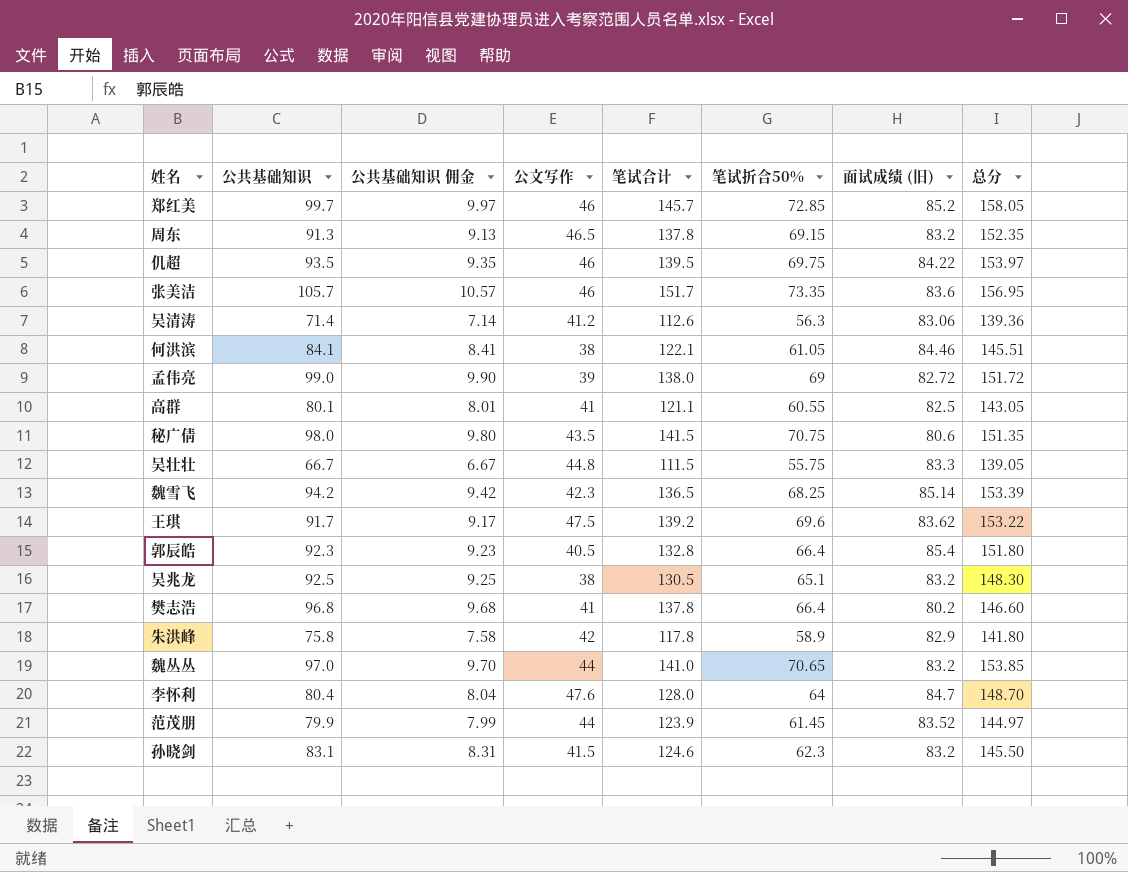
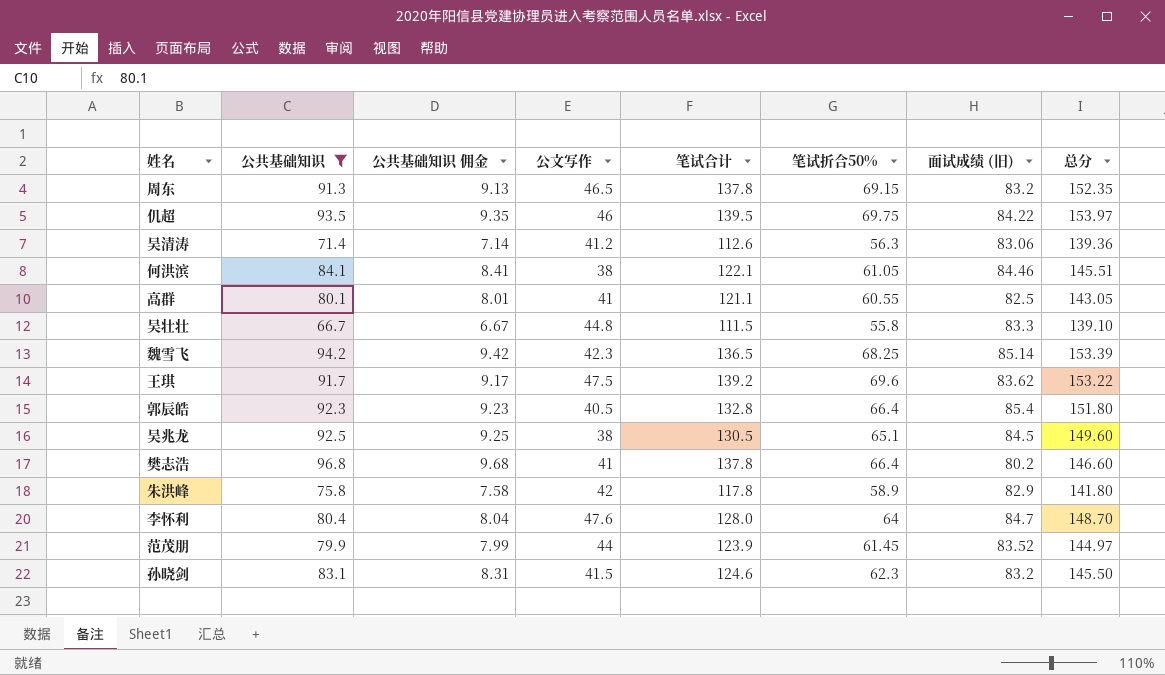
filter: none -> 公共基础知识 <= 96.8
吴壮壮 | 笔试折合50%: 55.75 -> 55.8
吴壮壮 | 总分: 139.05 -> 139.10
吴兆龙 | 面试成绩 (旧): 83.2 -> 84.5
吴兆龙 | 总分: 148.30 -> 149.60

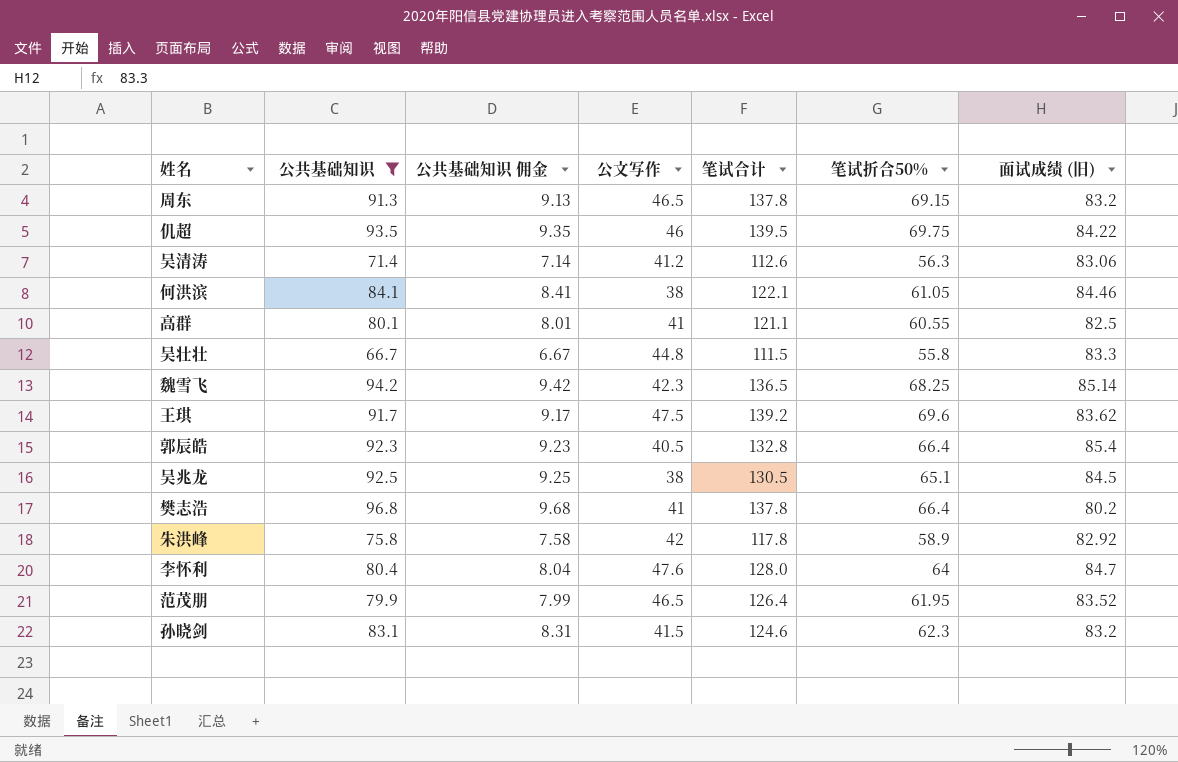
column 总分 | formula: [笔试折合50%] + [面试成绩 (旧)] -> none
朱洪峰 | 面试成绩 (旧): 82.9 -> 82.92
范茂朋 | 公文写作: 44 -> 46.5
范茂朋 | 笔试合计: 123.9 -> 126.4
范茂朋 | 笔试折合50%: 61.45 -> 61.95

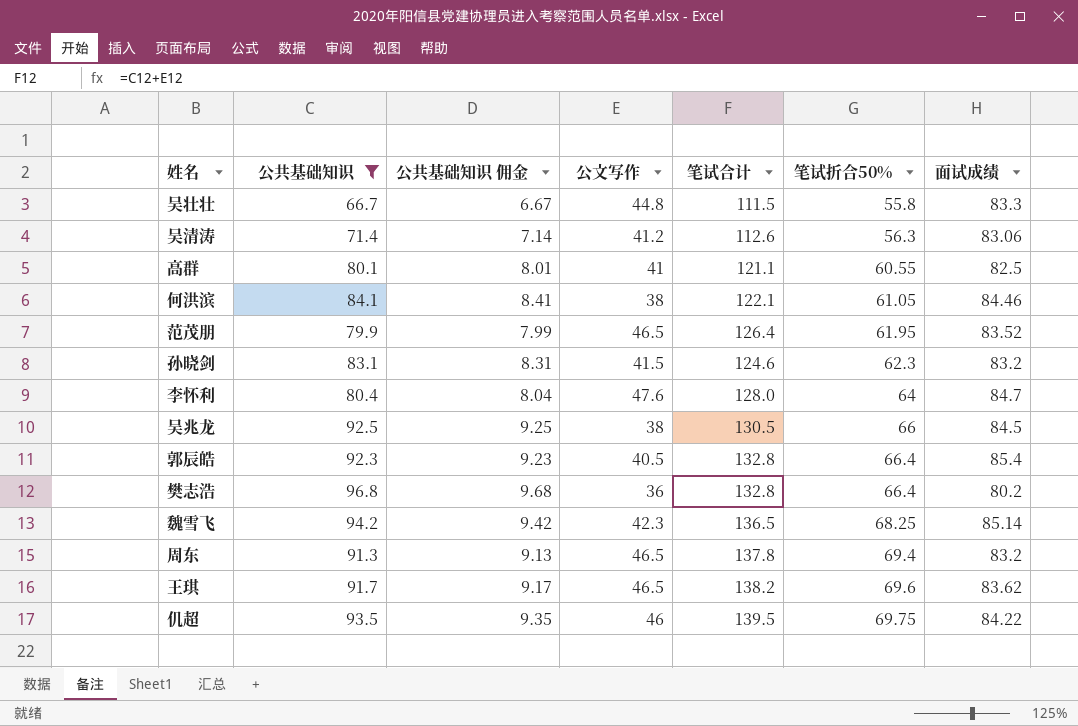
row order: none -> 笔试折合50% ascending
column name: 面试成绩 (旧) -> 面试成绩
row 朱洪峰: 75.8 | 7.58 | 42 | 117.8 | 58.9 | 82.92 -> none
吴兆龙 | 笔试折合50%: 65.1 -> 66
樊志浩 | 公文写作: 41 -> 36
樊志浩 | 笔试合计: 137.8 -> 132.8
周东 | 笔试折合50%: 69.15 -> 69.4
王琪 | 公文写作: 47.5 -> 46.5
王琪 | 笔试合计: 139.2 -> 138.2

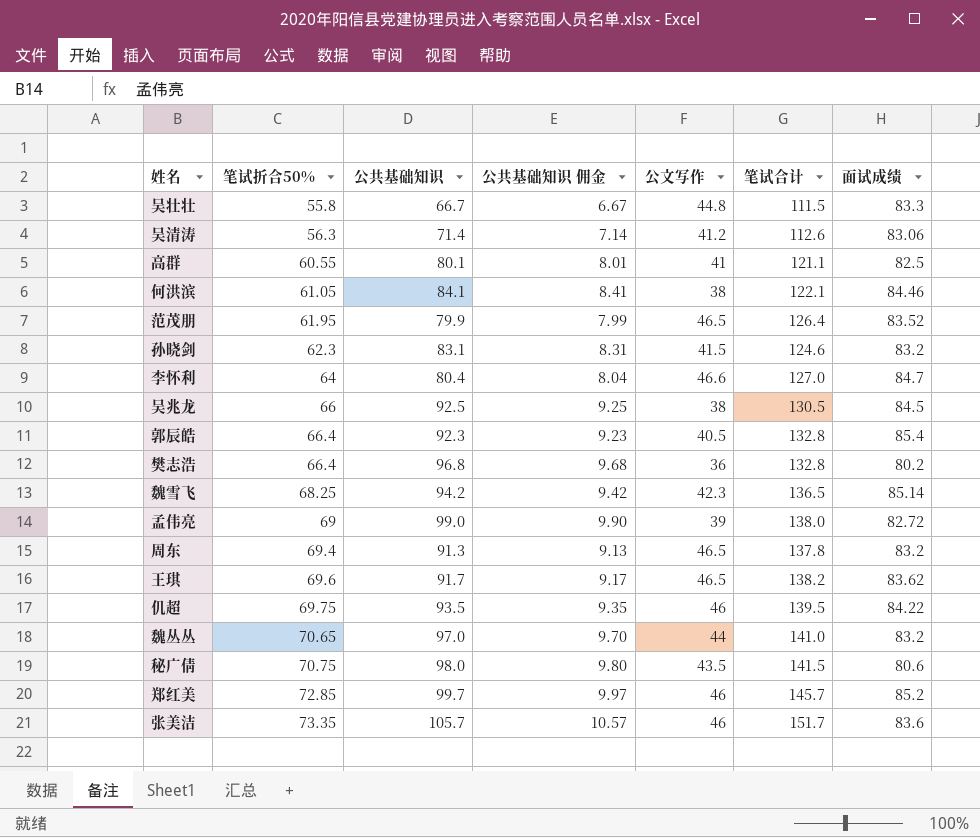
filter: 公共基础知识 <= 96.8 -> none
column 笔试折合50% | position: 6 -> 2
李怀利 | 公文写作: 47.6 -> 46.6
李怀利 | 笔试合计: 128.0 -> 127.0

